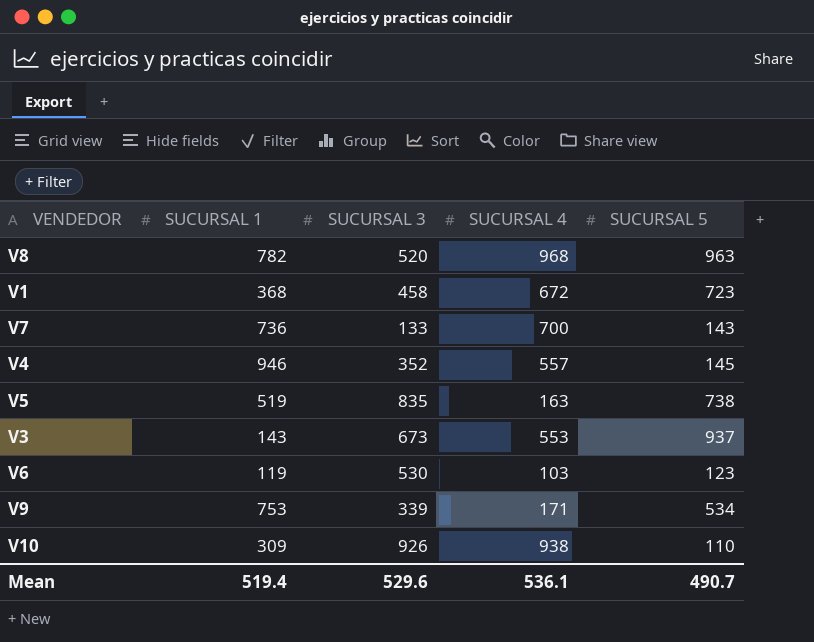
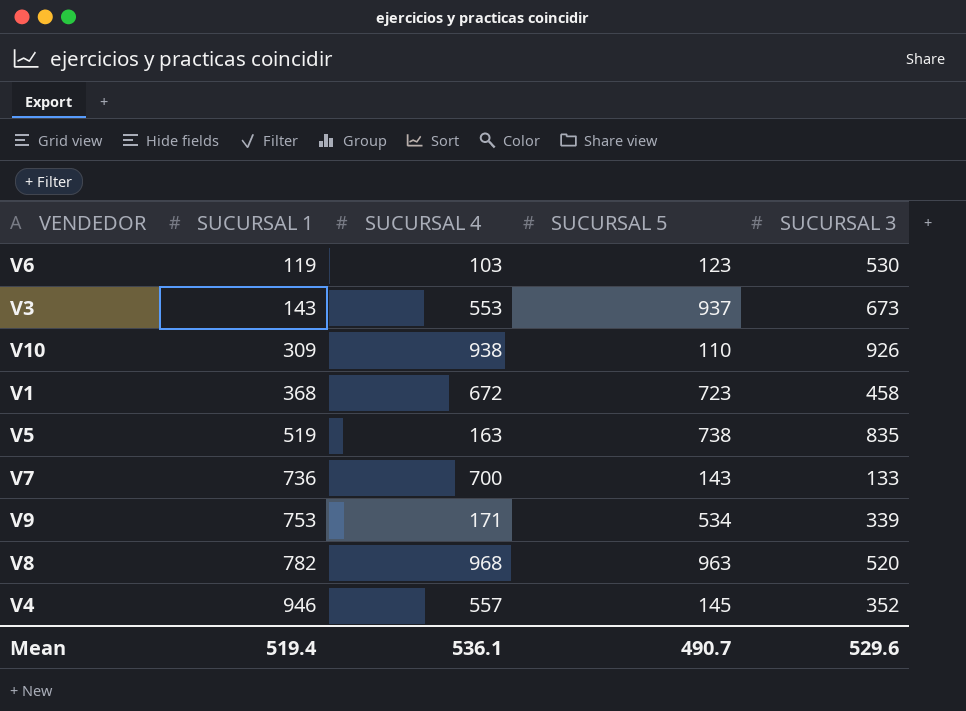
row order: none -> SUCURSAL 1 ascending
column SUCURSAL 3 | position: 3 -> 5

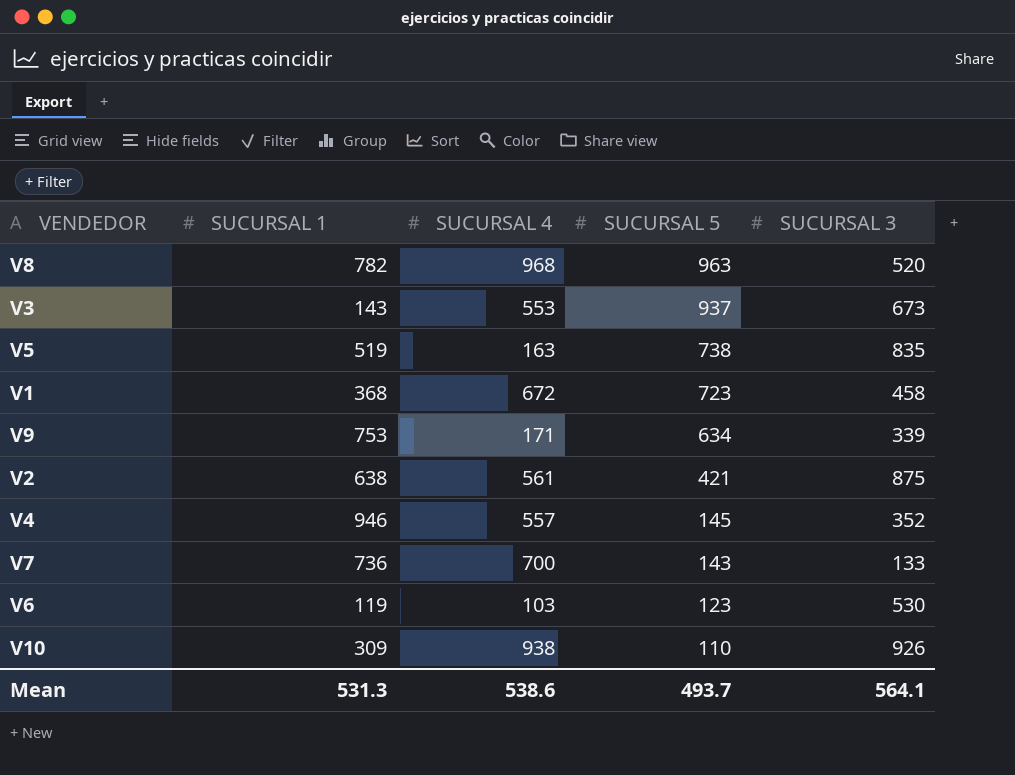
row order: SUCURSAL 1 ascending -> SUCURSAL 5 descending
V9 | SUCURSAL 5: 534 -> 634
row V2: none -> 638 | 561 | 421 | 875
Mean | SUCURSAL 1: 519.4 -> 531.3
Mean | SUCURSAL 4: 536.1 -> 538.6
Mean | SUCURSAL 5: 490.7 -> 493.7
Mean | SUCURSAL 3: 529.6 -> 564.1

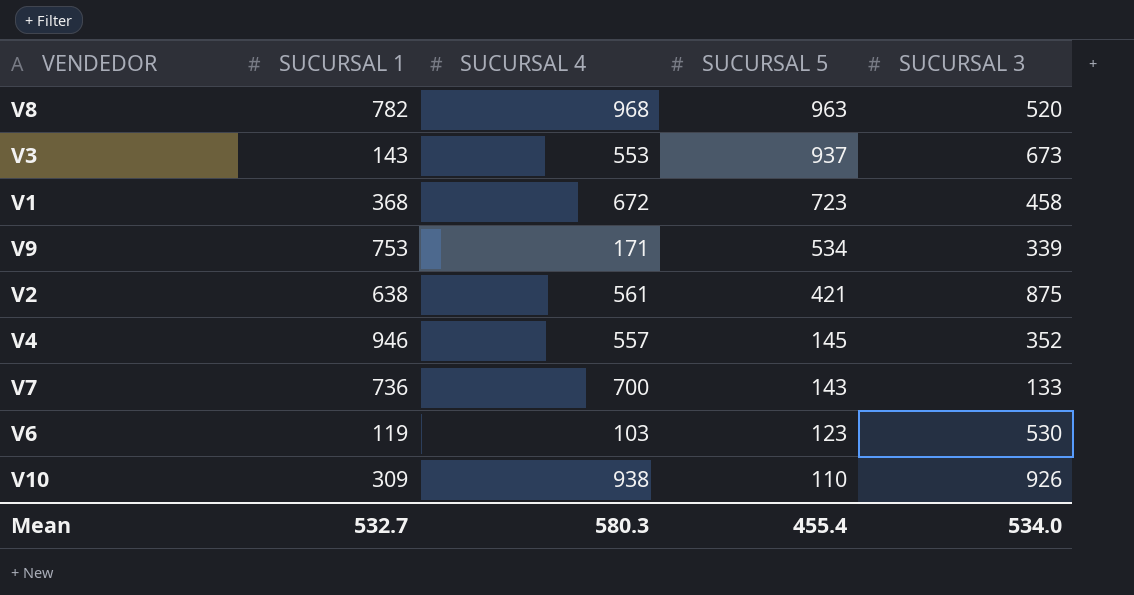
row V5: 519 | 163 | 738 | 835 -> none
V9 | SUCURSAL 5: 634 -> 534
Mean | SUCURSAL 1: 531.3 -> 532.7
Mean | SUCURSAL 4: 538.6 -> 580.3
Mean | SUCURSAL 5: 493.7 -> 455.4
Mean | SUCURSAL 3: 564.1 -> 534.0

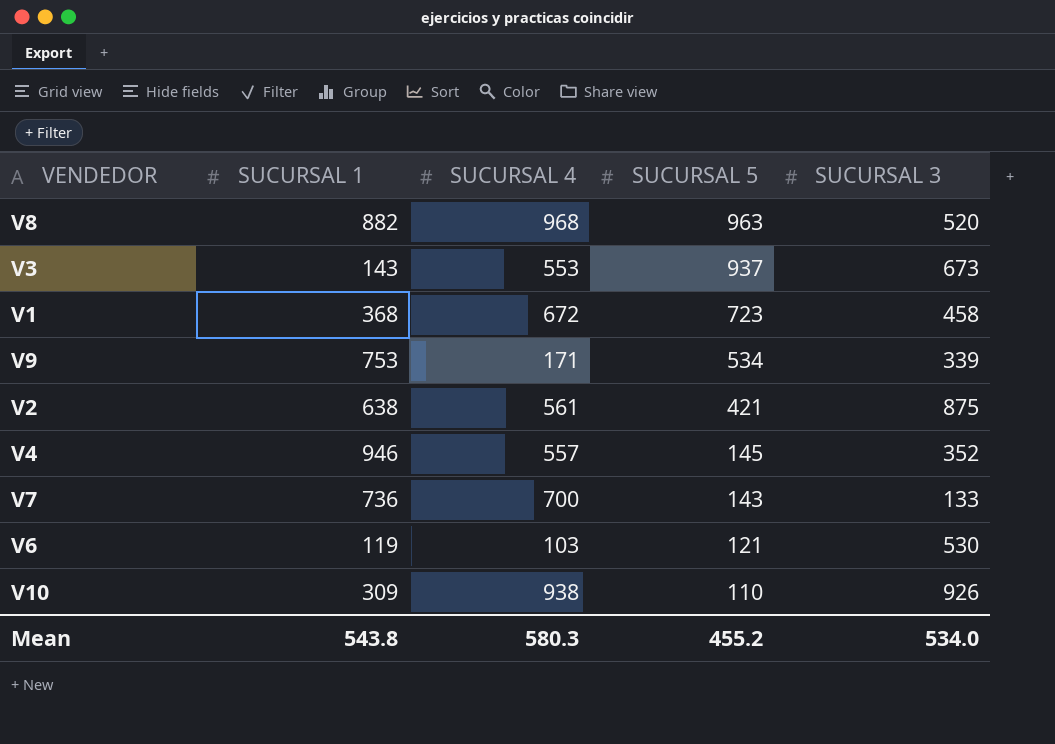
V8 | SUCURSAL 1: 782 -> 882
V6 | SUCURSAL 5: 123 -> 121
Mean | SUCURSAL 1: 532.7 -> 543.8
Mean | SUCURSAL 5: 455.4 -> 455.2

